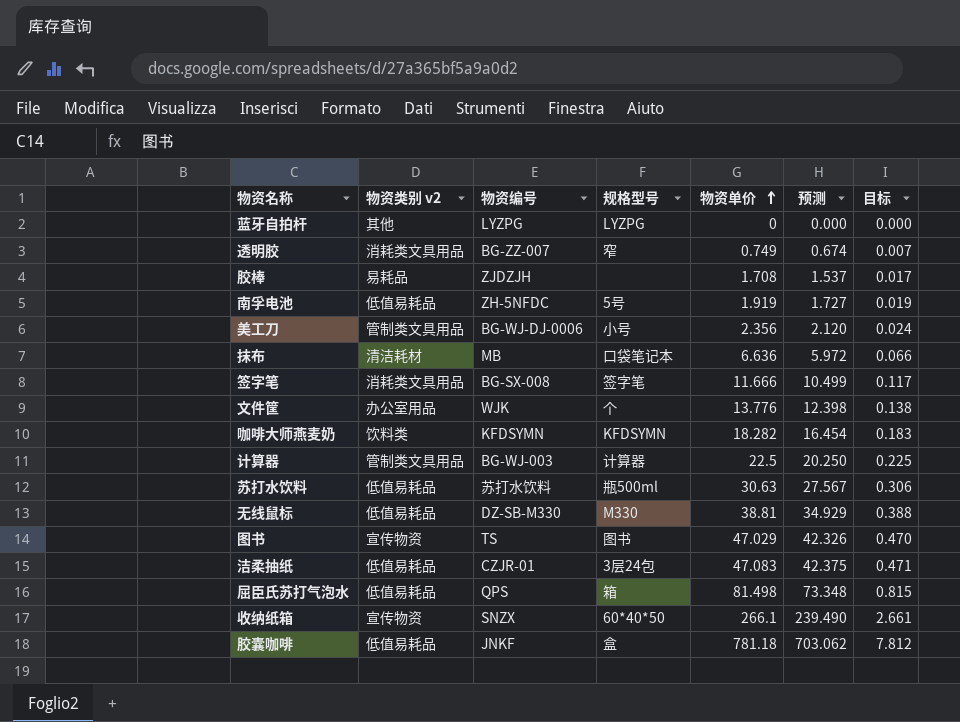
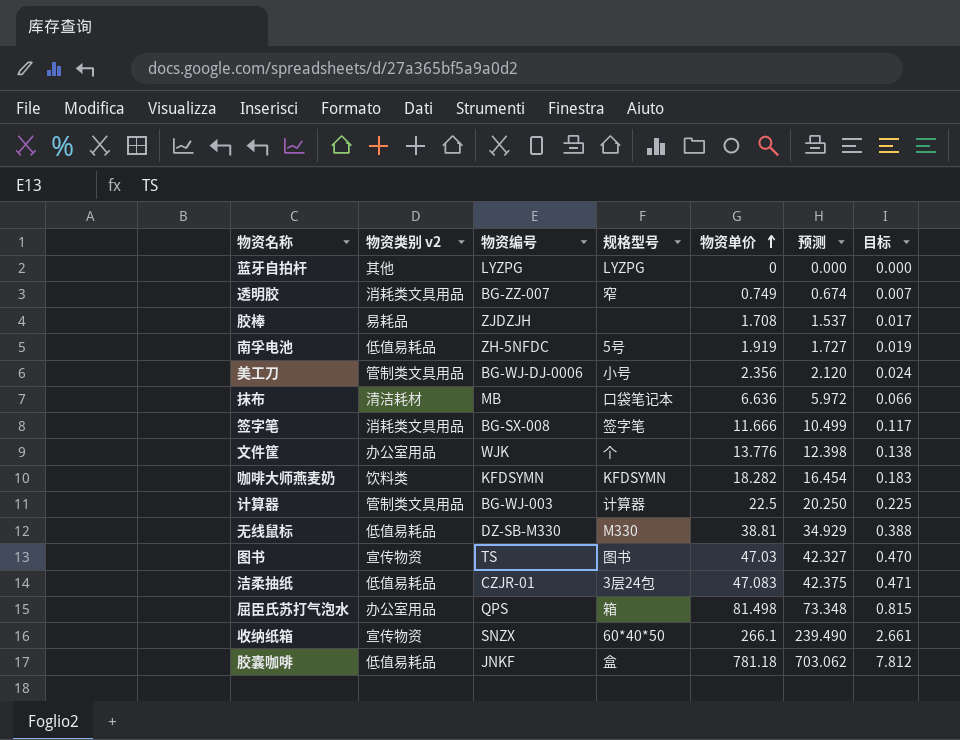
row 苏打水饮料: 低值易耗品 | 苏打水饮料 | 瓶500ml | 30.63 | 27.567 | 0.306 -> none
图书 | 物资单价: 47.029 -> 47.03
图书 | 预测: 42.326 -> 42.327
屈臣氏苏打气泡水 | 物资类别 v2: 低值易耗品 -> 办公室用品

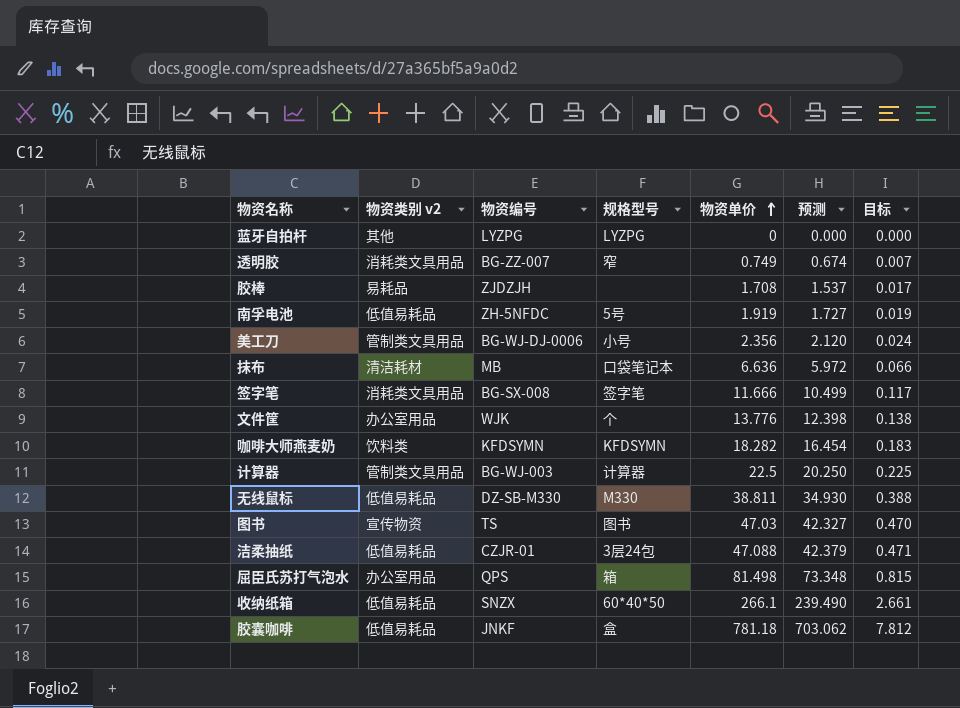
无线鼠标 | 物资单价: 38.81 -> 38.811
无线鼠标 | 预测: 34.929 -> 34.930
洁柔抽纸 | 物资单价: 47.083 -> 47.088
洁柔抽纸 | 预测: 42.375 -> 42.379
收纳纸箱 | 物资类别 v2: 宣传物资 -> 低值易耗品

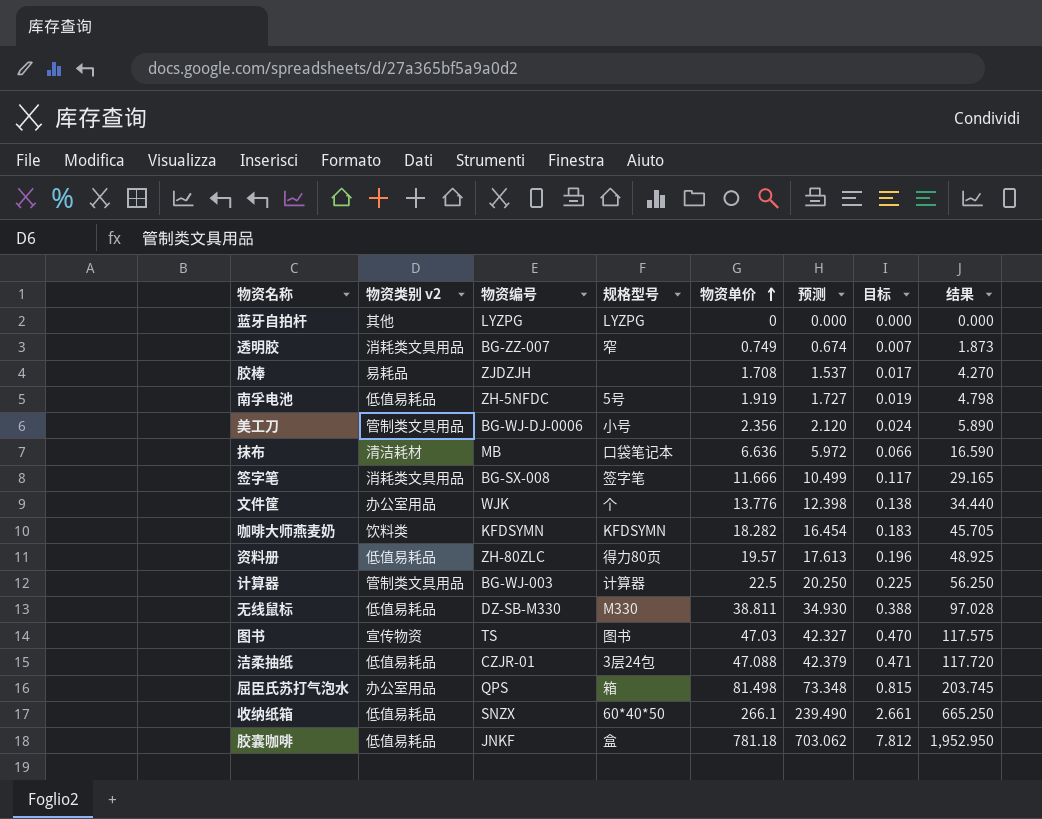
column 结果 | formula: none -> [物资单价] * 2.5
row 资料册: none -> 低值易耗品 | ZH-80ZLC | 得力80页 | 19.57 | 17.613 | 0.196 | 48.925

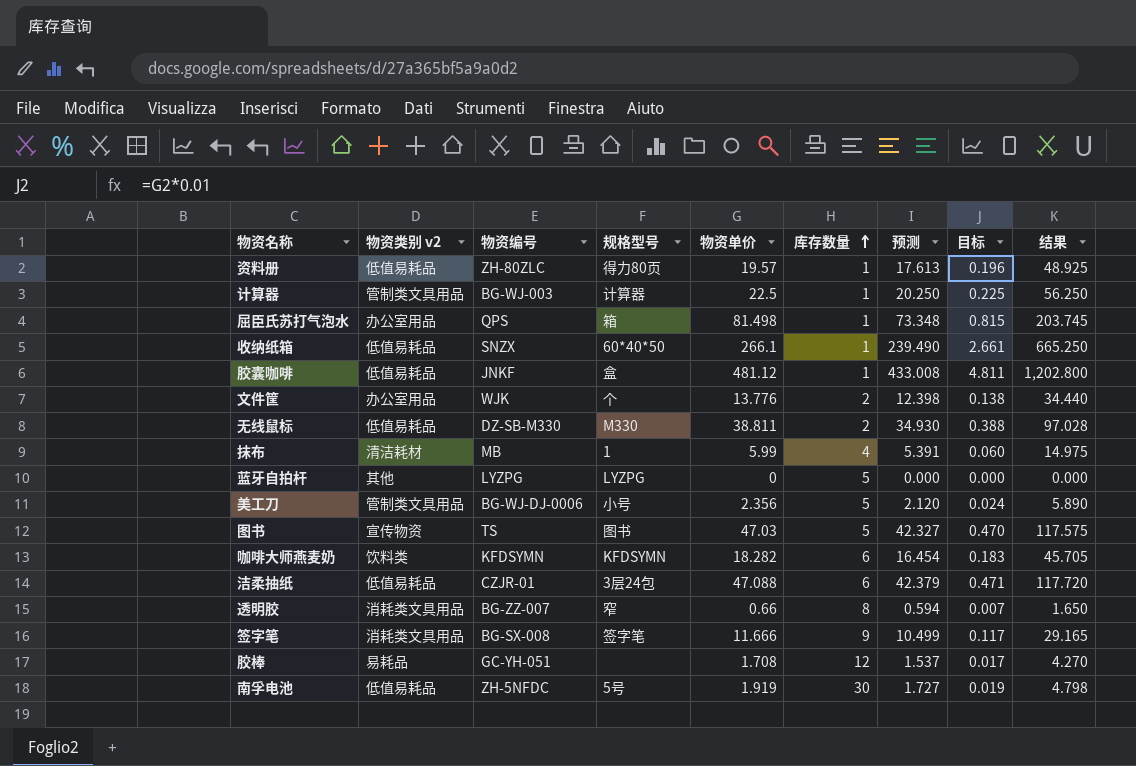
row order: 物资单价 ascending -> 库存数量 ascending
column 库存数量 | position: none -> 6
胶囊咖啡 | 物资单价: 781.18 -> 481.12
胶囊咖啡 | 预测: 703.062 -> 433.008
胶囊咖啡 | 目标: 7.812 -> 4.811
胶囊咖啡 | 结果: 1,952.950 -> 1,202.800
抹布 | 规格型号: 口袋笔记本 -> 1
抹布 | 物资单价: 6.636 -> 5.99
抹布 | 预测: 5.972 -> 5.391
抹布 | 目标: 0.066 -> 0.060
抹布 | 结果: 16.590 -> 14.975
透明胶 | 物资单价: 0.749 -> 0.66
透明胶 | 预测: 0.674 -> 0.594
透明胶 | 结果: 1.873 -> 1.650
胶棒 | 物资编号: ZJDZJH -> GC-YH-051

